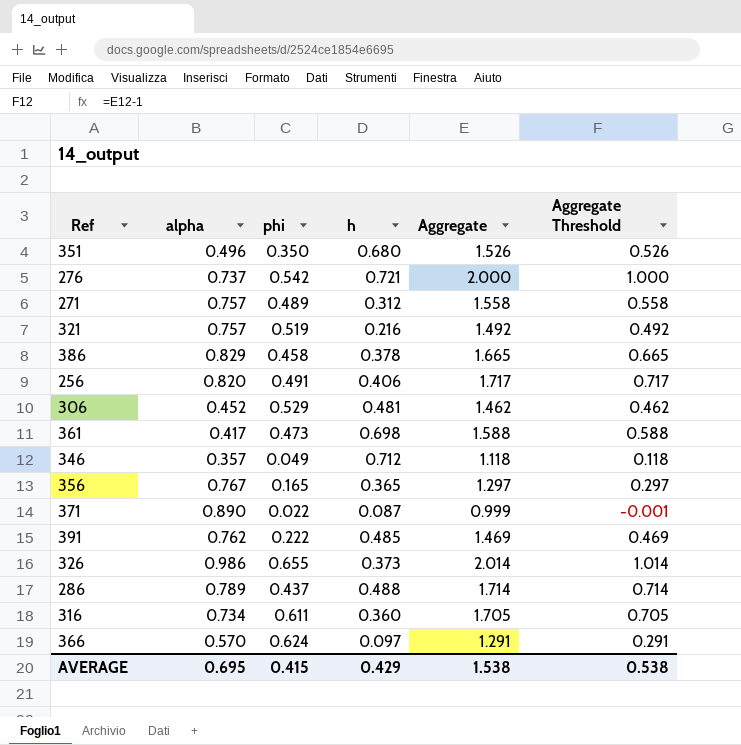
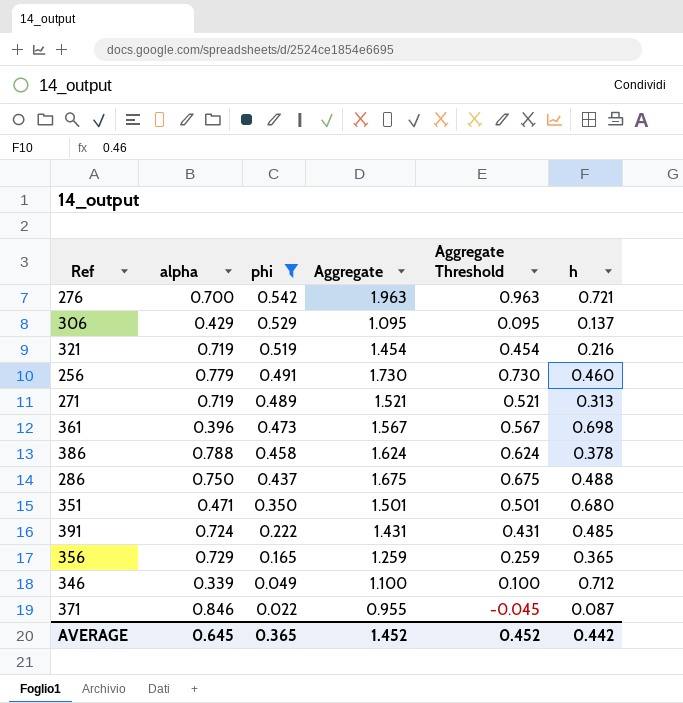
filter: none -> phi <= 0.542
row order: none -> phi descending
column h | position: 4 -> 6
276 | alpha: 0.737 -> 0.700
276 | Aggregate: 2.000 -> 1.963
276 | Aggregate Threshold: 1.000 -> 0.963
306 | alpha: 0.452 -> 0.429
306 | Aggregate: 1.462 -> 1.095
306 | Aggregate Threshold: 0.462 -> 0.095
306 | h: 0.481 -> 0.137
321 | alpha: 0.757 -> 0.719
321 | Aggregate: 1.492 -> 1.454
321 | Aggregate Threshold: 0.492 -> 0.454
256 | alpha: 0.820 -> 0.779
256 | Aggregate: 1.717 -> 1.730
256 | Aggregate Threshold: 0.717 -> 0.730
256 | h: 0.406 -> 0.460
271 | alpha: 0.757 -> 0.719
271 | Aggregate: 1.558 -> 1.521
271 | Aggregate Threshold: 0.558 -> 0.521
271 | h: 0.312 -> 0.313
361 | alpha: 0.417 -> 0.396
361 | Aggregate: 1.588 -> 1.567
361 | Aggregate Threshold: 0.588 -> 0.567
386 | alpha: 0.829 -> 0.788
386 | Aggregate: 1.665 -> 1.624
386 | Aggregate Threshold: 0.665 -> 0.624
286 | alpha: 0.789 -> 0.750
286 | Aggregate: 1.714 -> 1.675
286 | Aggregate Threshold: 0.714 -> 0.675
351 | alpha: 0.496 -> 0.471
351 | Aggregate: 1.526 -> 1.501
351 | Aggregate Threshold: 0.526 -> 0.501
391 | alpha: 0.762 -> 0.724
391 | Aggregate: 1.469 -> 1.431
391 | Aggregate Threshold: 0.469 -> 0.431
356 | alpha: 0.767 -> 0.729
356 | Aggregate: 1.297 -> 1.259
356 | Aggregate Threshold: 0.297 -> 0.259
346 | alpha: 0.357 -> 0.339
346 | Aggregate: 1.118 -> 1.100
346 | Aggregate Threshold: 0.118 -> 0.100
371 | alpha: 0.890 -> 0.846
371 | Aggregate: 0.999 -> 0.955
371 | Aggregate Threshold: -0.001 -> -0.045
AVERAGE | alpha: 0.695 -> 0.645
AVERAGE | phi: 0.415 -> 0.365
AVERAGE | Aggregate: 1.538 -> 1.452
AVERAGE | Aggregate Threshold: 0.538 -> 0.452
AVERAGE | h: 0.429 -> 0.442

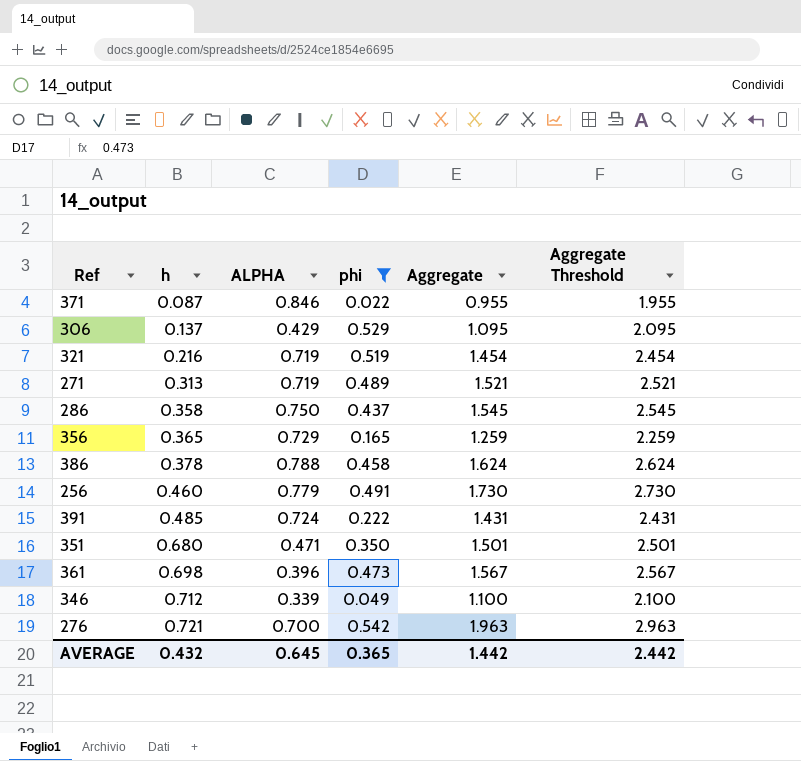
row order: phi descending -> h ascending
column h | position: 6 -> 2
column name: alpha -> ALPHA
column Aggregate Threshold | formula: [Aggregate] - 1 -> [Aggregate] + 1
286 | h: 0.488 -> 0.358
286 | Aggregate: 1.675 -> 1.545
AVERAGE | h: 0.442 -> 0.432
AVERAGE | Aggregate: 1.452 -> 1.442
AVERAGE | Aggregate Threshold: 0.452 -> 2.442

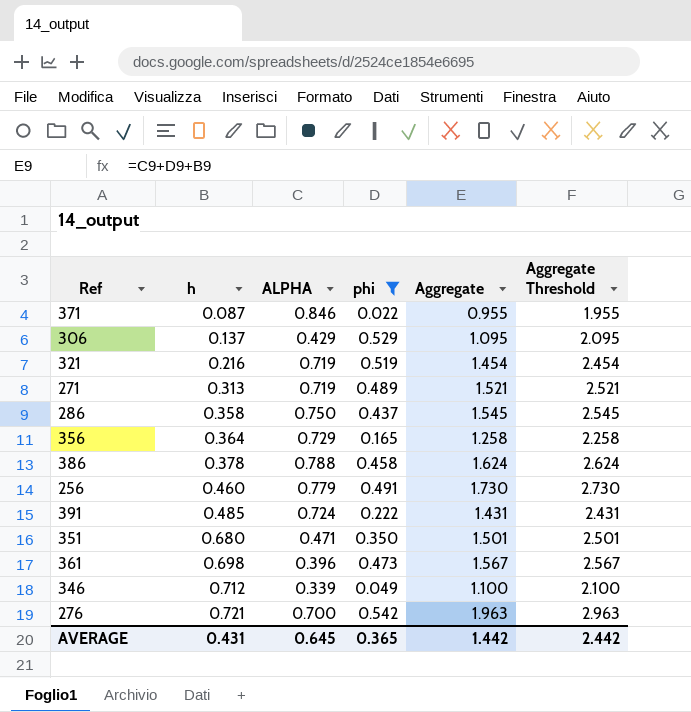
356 | h: 0.365 -> 0.364
356 | Aggregate: 1.259 -> 1.258
356 | Aggregate Threshold: 2.259 -> 2.258
AVERAGE | h: 0.432 -> 0.431

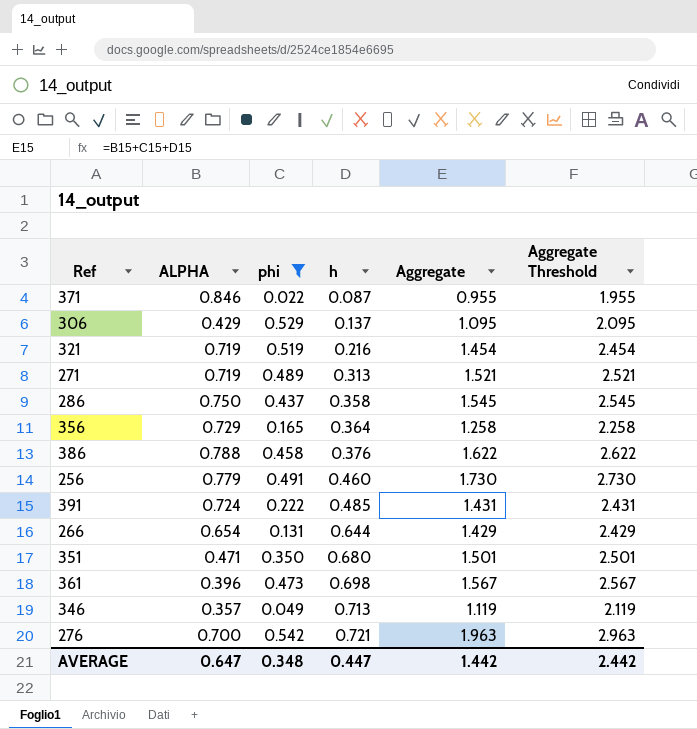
column h | position: 2 -> 4
386 | h: 0.378 -> 0.376
386 | Aggregate: 1.624 -> 1.622
386 | Aggregate Threshold: 2.624 -> 2.622
row 266: none -> 0.654 | 0.131 | 0.644 | 1.429 | 2.429
346 | ALPHA: 0.339 -> 0.357
346 | h: 0.712 -> 0.713
346 | Aggregate: 1.100 -> 1.119
346 | Aggregate Threshold: 2.100 -> 2.119
AVERAGE | ALPHA: 0.645 -> 0.647
AVERAGE | phi: 0.365 -> 0.348
AVERAGE | h: 0.431 -> 0.447

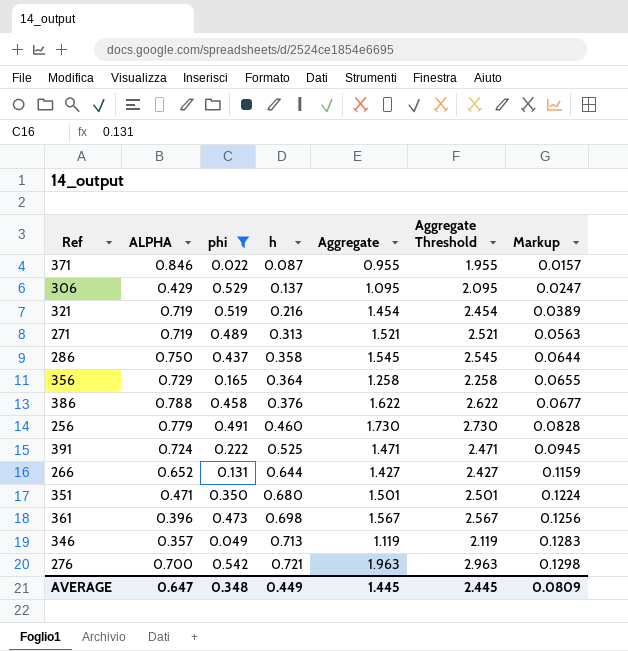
column Markup | formula: none -> [h] * 0.18
391 | h: 0.485 -> 0.525
391 | Aggregate: 1.431 -> 1.471
391 | Aggregate Threshold: 2.431 -> 2.471
266 | ALPHA: 0.654 -> 0.652
266 | Aggregate: 1.429 -> 1.427
266 | Aggregate Threshold: 2.429 -> 2.427
AVERAGE | h: 0.447 -> 0.449
AVERAGE | Aggregate: 1.442 -> 1.445
AVERAGE | Aggregate Threshold: 2.442 -> 2.445

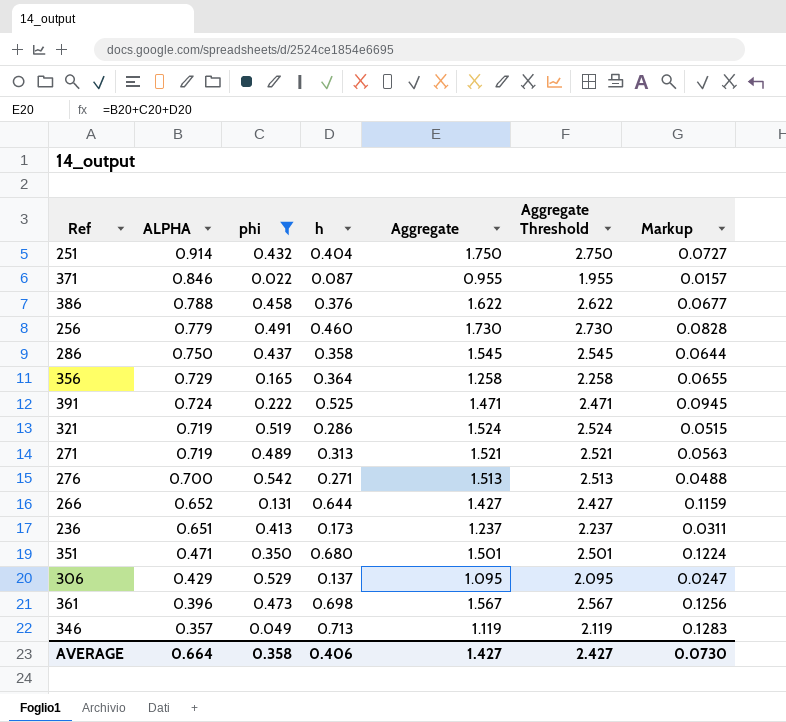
row order: h ascending -> ALPHA descending
row 251: none -> 0.914 | 0.432 | 0.404 | 1.750 | 2.750 | 0.0727
321 | h: 0.216 -> 0.286
321 | Aggregate: 1.454 -> 1.524
321 | Aggregate Threshold: 2.454 -> 2.524
321 | Markup: 0.0389 -> 0.0515
276 | h: 0.721 -> 0.271
276 | Aggregate: 1.963 -> 1.513
276 | Aggregate Threshold: 2.963 -> 2.513
276 | Markup: 0.1298 -> 0.0488
row 236: none -> 0.651 | 0.413 | 0.173 | 1.237 | 2.237 | 0.0311
AVERAGE | ALPHA: 0.647 -> 0.664
AVERAGE | phi: 0.348 -> 0.358
AVERAGE | h: 0.449 -> 0.406
AVERAGE | Aggregate: 1.445 -> 1.427
AVERAGE | Aggregate Threshold: 2.445 -> 2.427
AVERAGE | Markup: 0.0809 -> 0.0730

